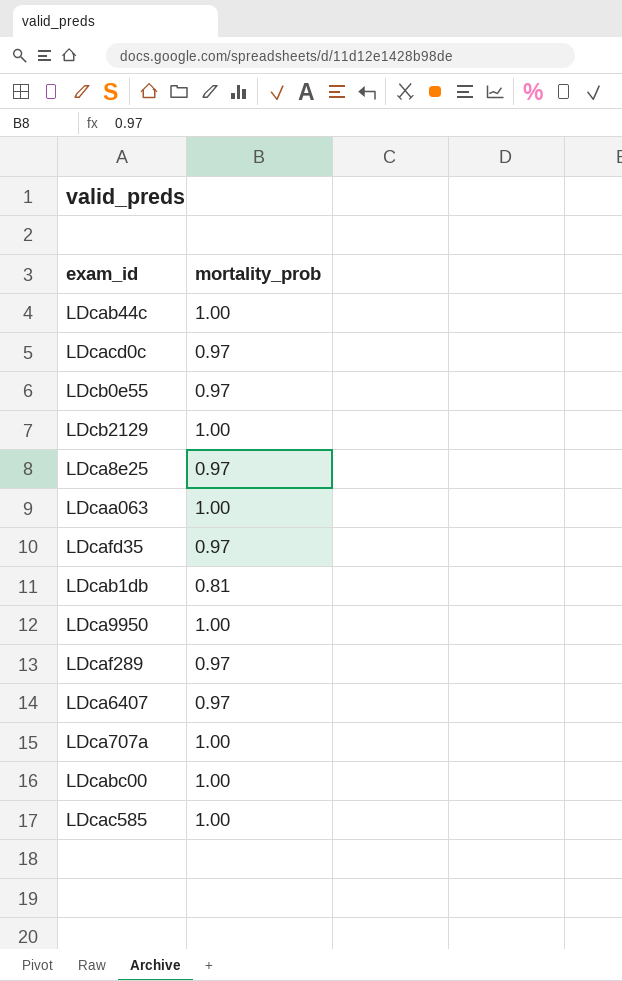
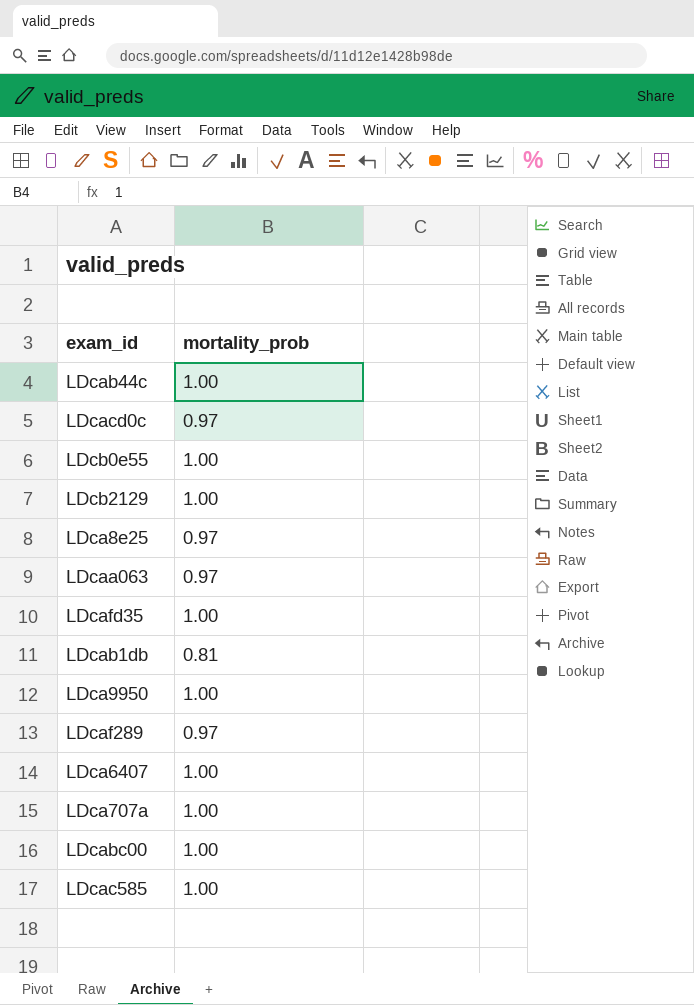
LDcb0e55 | mortality_prob: 0.97 -> 1.00
LDcaa063 | mortality_prob: 1.00 -> 0.97
LDcafd35 | mortality_prob: 0.97 -> 1.00
LDca6407 | mortality_prob: 0.97 -> 1.00

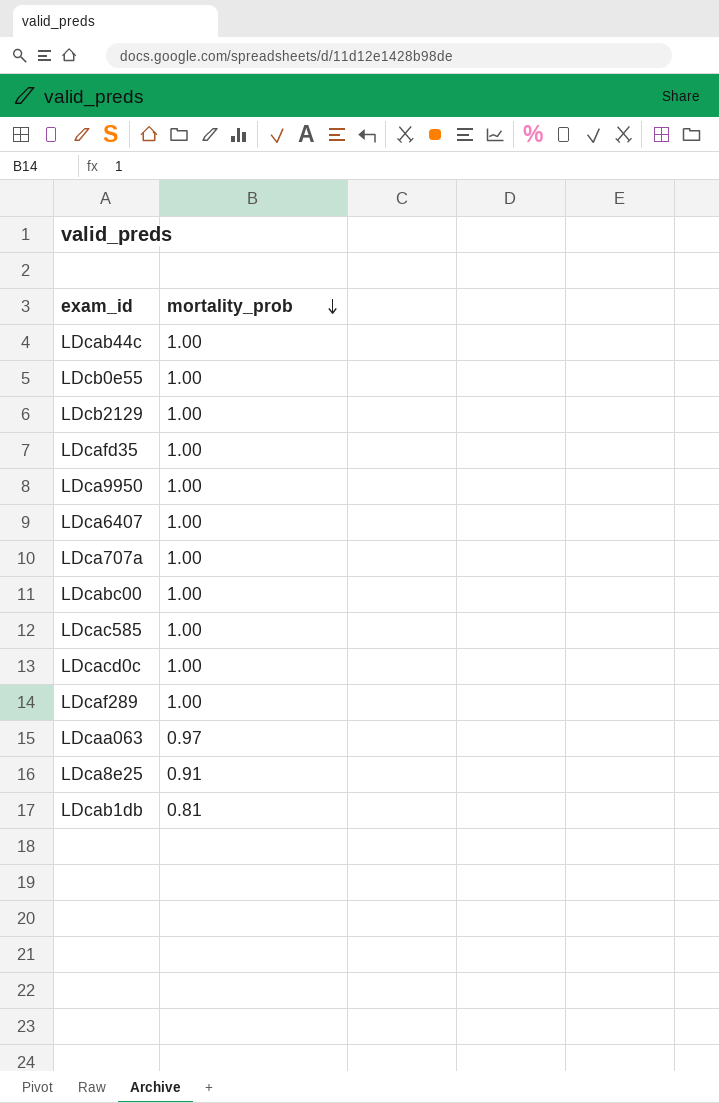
row order: none -> mortality_prob descending
LDcacd0c | mortality_prob: 0.97 -> 1.00
LDcaf289 | mortality_prob: 0.97 -> 1.00
LDca8e25 | mortality_prob: 0.97 -> 0.91

